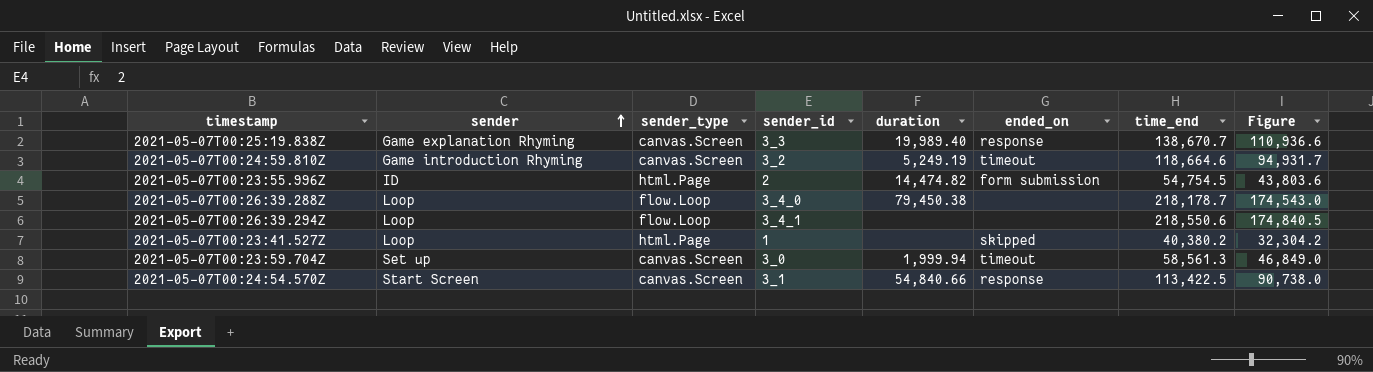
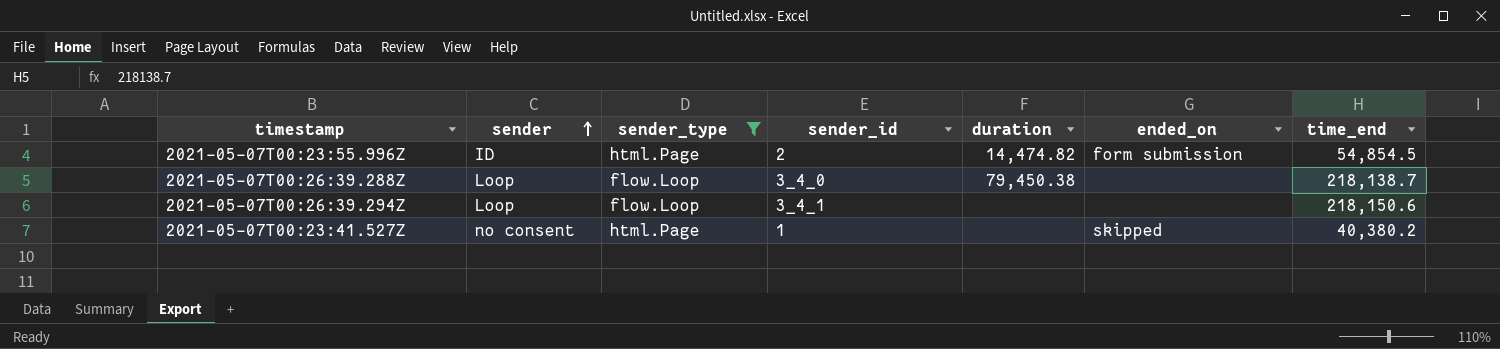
filter: none -> sender_type != canvas.Screen
column Figure | formula: [time_end] * 0.8 -> none
2021-05-07T00:23:55.996Z | time_end: 54,754.5 -> 54,854.5
2021-05-07T00:26:39.288Z | time_end: 218,178.7 -> 218,138.7
2021-05-07T00:26:39.294Z | time_end: 218,550.6 -> 218,150.6
2021-05-07T00:23:41.527Z | sender: Loop -> no consent

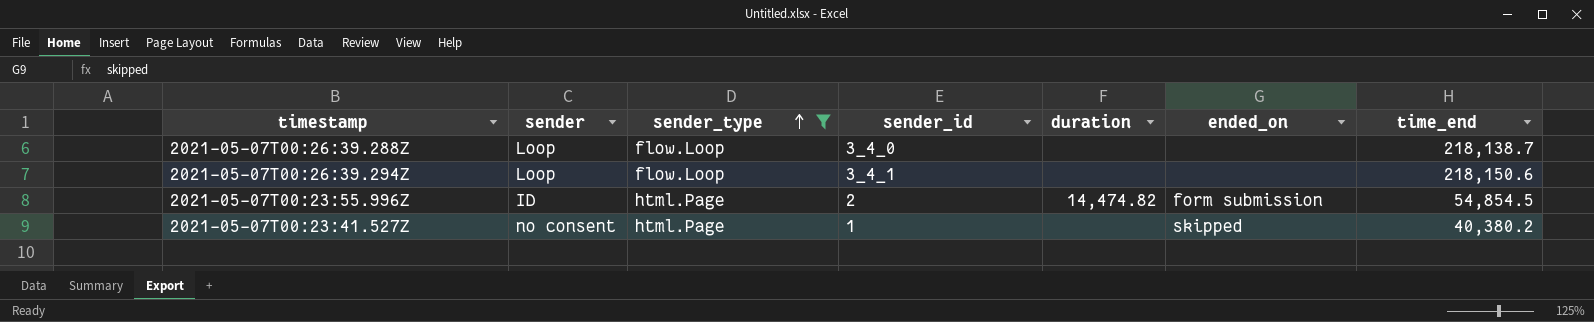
row order: sender ascending -> sender_type ascending
2021-05-07T00:26:39.288Z | duration: 79,450.38 -> none

